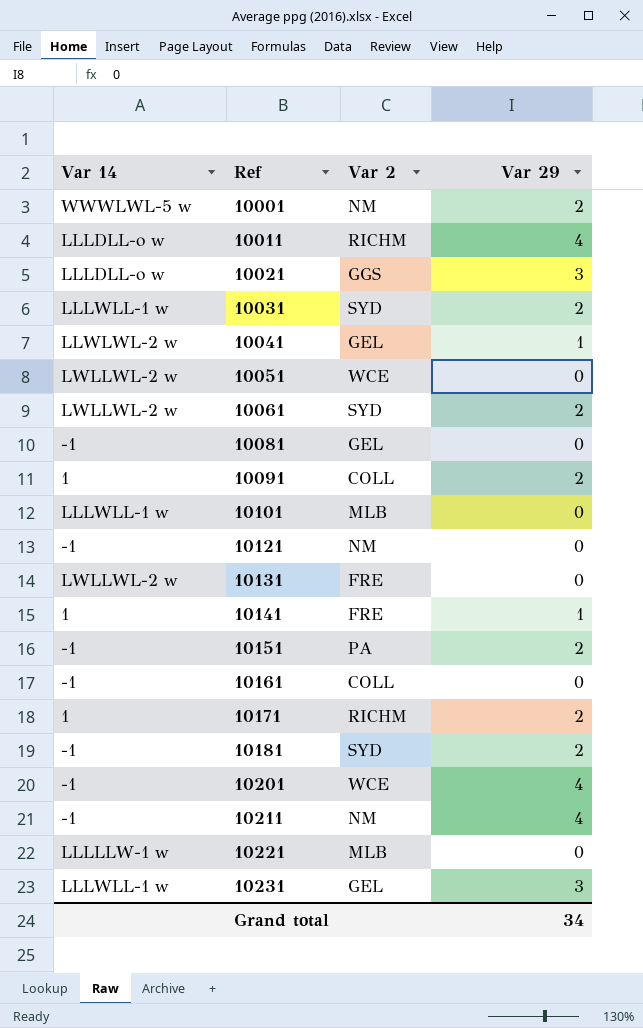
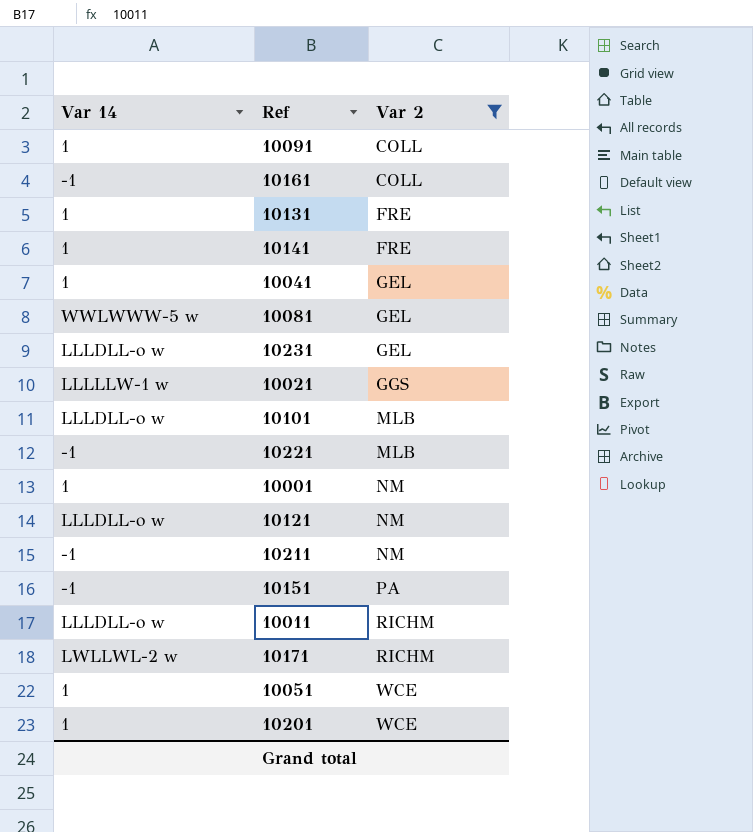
filter: none -> Var 2 != SYD
row order: Ref ascending -> Var 2 ascending
column Var 29 | position: 4 -> none
10131 | Var 14: LWLLWL-2 w -> 1
10041 | Var 14: LLWLWL-2 w -> 1
10081 | Var 14: -1 -> WWLWWW-5 w
10231 | Var 14: LLLWLL-1 w -> LLLDLL-o w
10021 | Var 14: LLLDLL-o w -> LLLLLW-1 w
10101 | Var 14: LLLWLL-1 w -> LLLDLL-o w
10221 | Var 14: LLLLLW-1 w -> -1
10001 | Var 14: WWWLWL-5 w -> 1
10121 | Var 14: -1 -> LLLDLL-o w
10171 | Var 14: 1 -> LWLLWL-2 w
10051 | Var 14: LWLLWL-2 w -> 1
10201 | Var 14: -1 -> 1

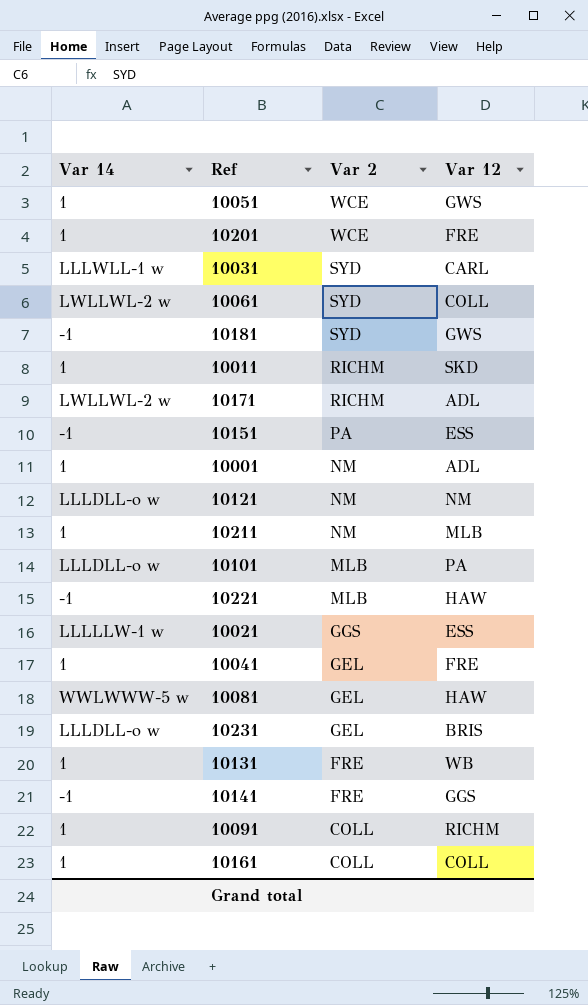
filter: Var 2 != SYD -> none
row order: Var 2 ascending -> Var 2 descending
column Var 12 | position: none -> 4
10011 | Var 14: LLLDLL-o w -> 1
10211 | Var 14: -1 -> 1
10141 | Var 14: 1 -> -1
10161 | Var 14: -1 -> 1

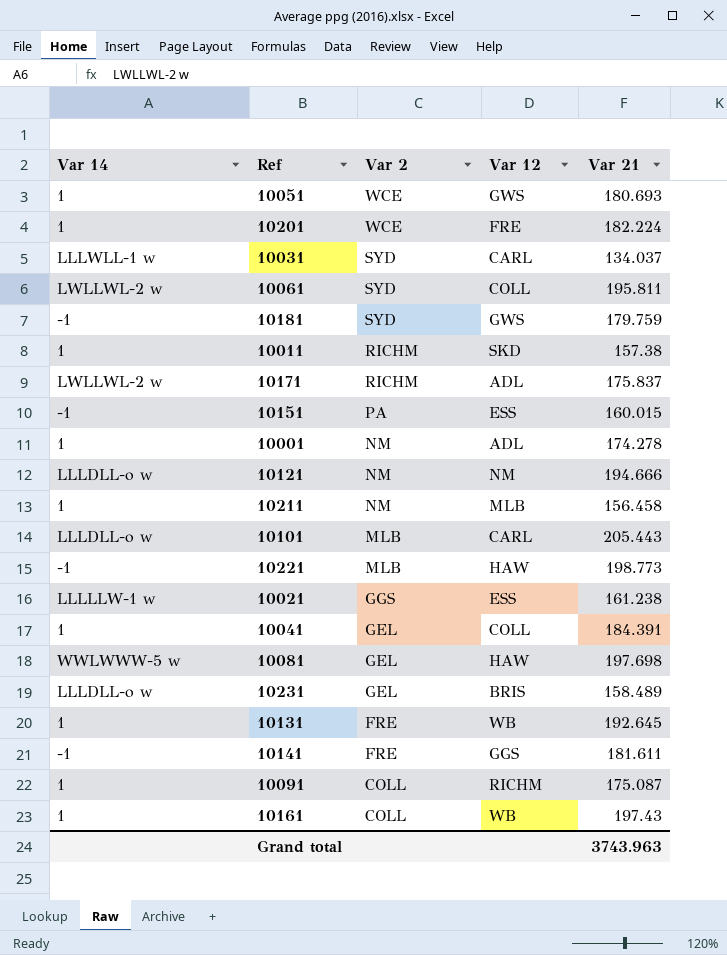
column Var 21 | position: none -> 5
10101 | Var 12: PA -> CARL
10041 | Var 12: FRE -> COLL
10161 | Var 12: COLL -> WB

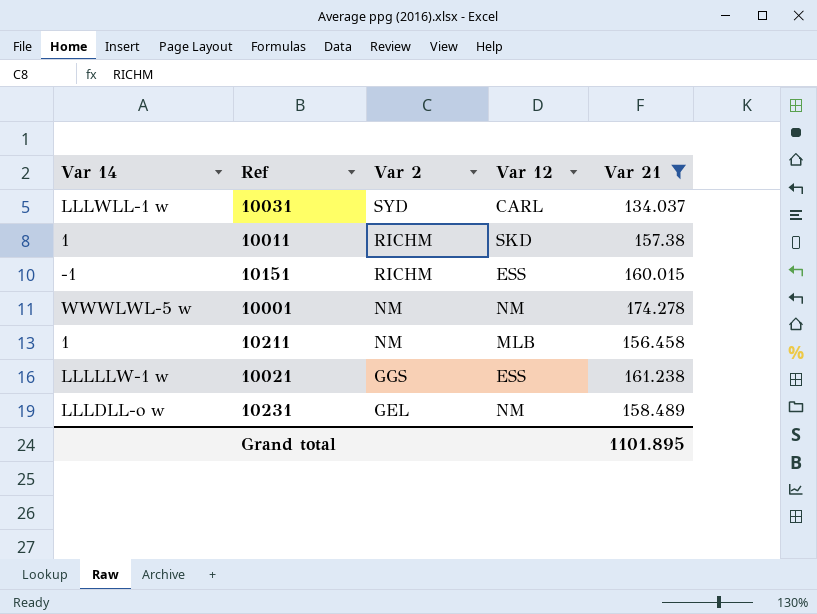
filter: none -> Var 21 <= 174.278
10151 | Var 2: PA -> RICHM
10001 | Var 14: 1 -> WWWLWL-5 w
10001 | Var 12: ADL -> NM
10231 | Var 12: BRIS -> NM
Grand total | Var 21: 3743.963 -> 1101.895

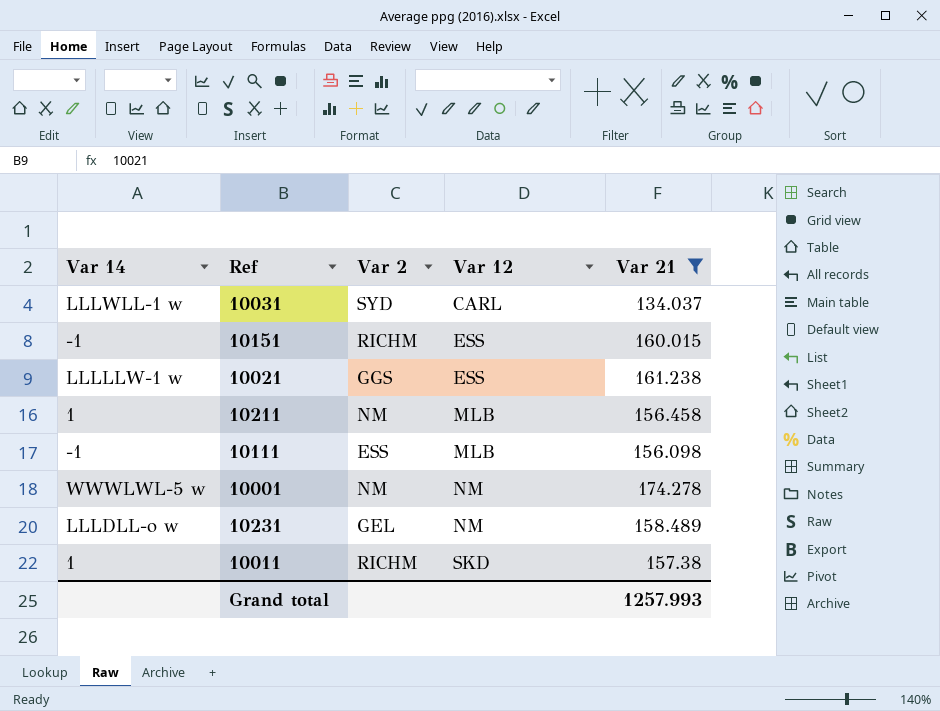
row order: Var 2 descending -> Var 12 ascending
row 10111: none -> -1 | ESS | MLB | 156.098
Grand total | Var 21: 1101.895 -> 1257.993

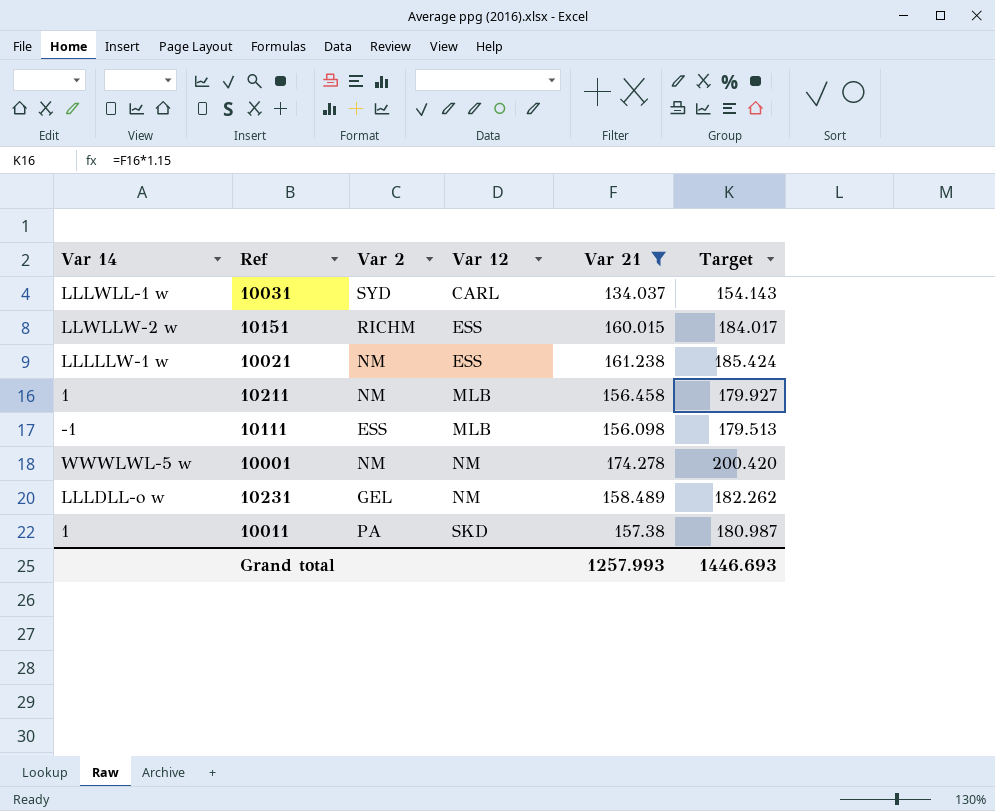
column Target | formula: none -> [Var 21] * 1.15
10151 | Var 14: -1 -> LLWLLW-2 w
10021 | Var 2: GGS -> NM
10011 | Var 2: RICHM -> PA

